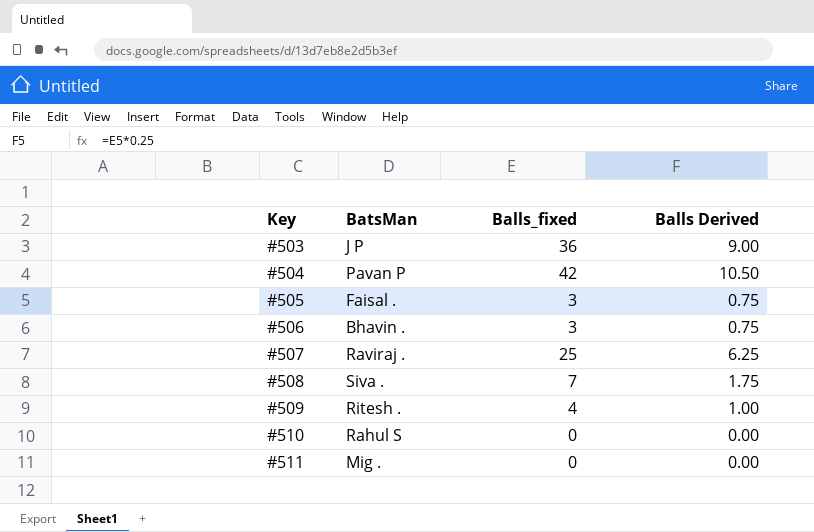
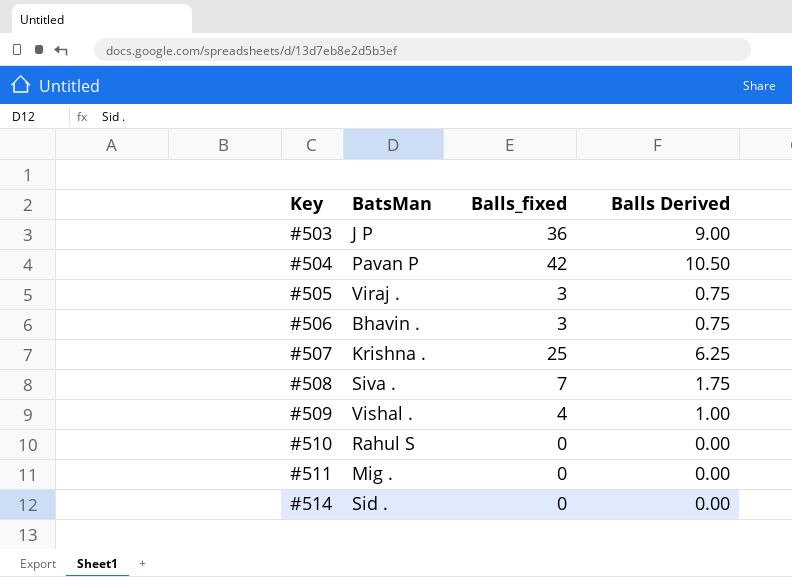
#505 | BatsMan: Faisal . -> Viraj .
#507 | BatsMan: Raviraj . -> Krishna .
#509 | BatsMan: Ritesh . -> Vishal .
row #514: none -> Sid . | 0 | 0.00

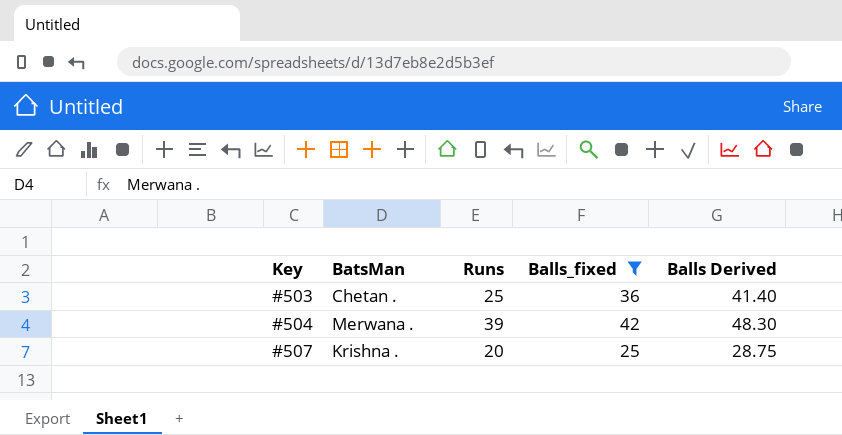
filter: none -> Balls_fixed >= 25
column Runs | position: none -> 3
column Balls Derived | formula: [Balls_fixed] * 0.25 -> [Balls_fixed] * 1.15
#503 | BatsMan: J P -> Chetan .
#504 | BatsMan: Pavan P -> Merwana .

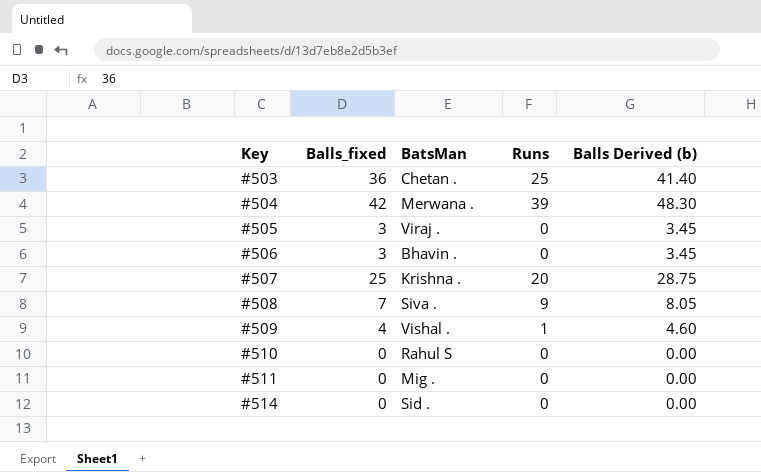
filter: Balls_fixed >= 25 -> none
column Balls_fixed | position: 4 -> 2
column name: Balls Derived -> Balls Derived (b)

